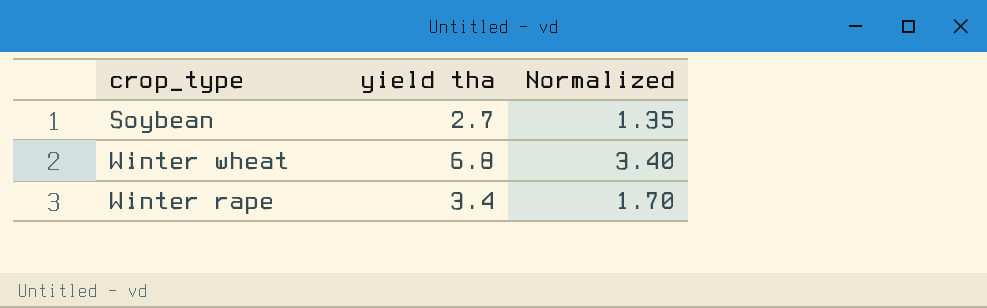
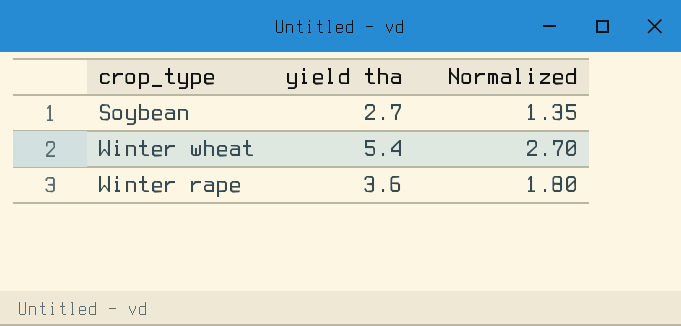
Winter wheat | yield tha: 6.8 -> 5.4
Winter wheat | Normalized: 3.40 -> 2.70
Winter rape | yield tha: 3.4 -> 3.6
Winter rape | Normalized: 1.70 -> 1.80

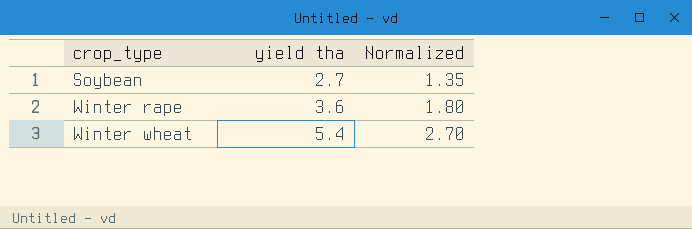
row order: none -> crop_type ascending

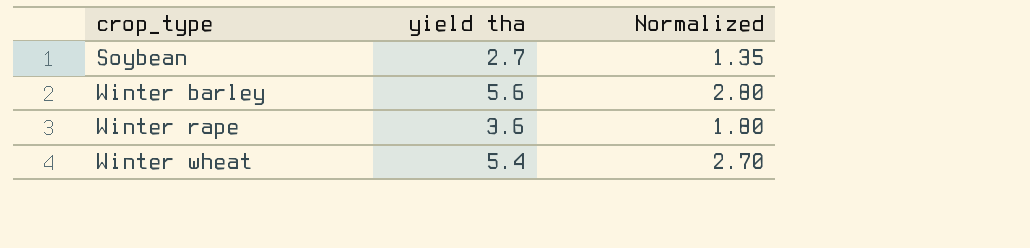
row Winter barley: none -> 5.6 | 2.80

